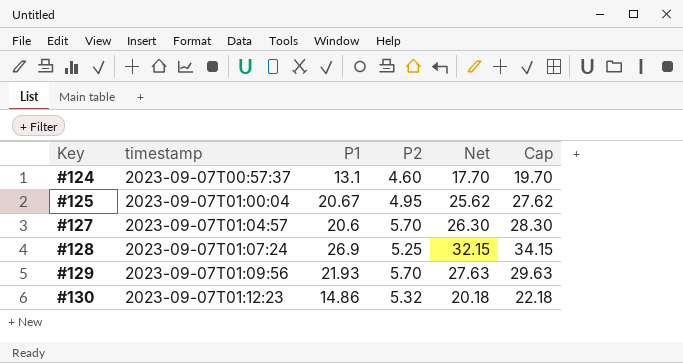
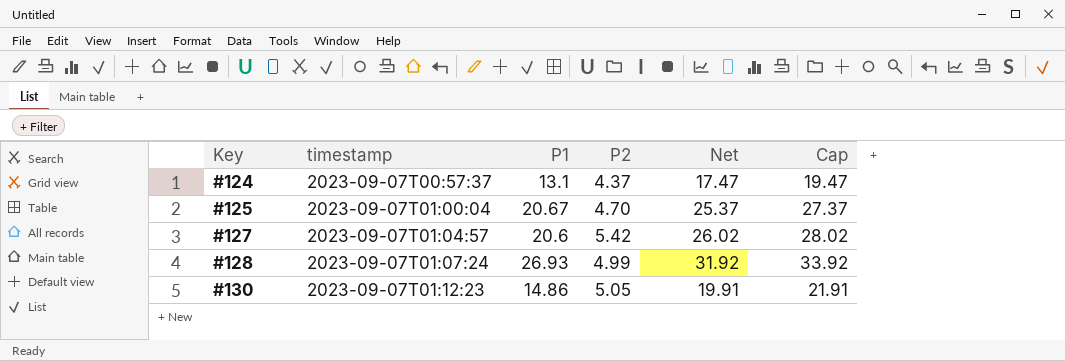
row #129: 2023-09-07T01:09:56 | 21.93 | 5.70 | 27.63 | 29.63 -> none
#124 | P2: 4.60 -> 4.37
#124 | Net: 17.70 -> 17.47
#124 | Cap: 19.70 -> 19.47
#125 | P2: 4.95 -> 4.70
#125 | Net: 25.62 -> 25.37
#125 | Cap: 27.62 -> 27.37
#127 | P2: 5.70 -> 5.42
#127 | Net: 26.30 -> 26.02
#127 | Cap: 28.30 -> 28.02
#128 | P1: 26.9 -> 26.93
#128 | P2: 5.25 -> 4.99
#128 | Net: 32.15 -> 31.92
#128 | Cap: 34.15 -> 33.92
#130 | P2: 5.32 -> 5.05
#130 | Net: 20.18 -> 19.91
#130 | Cap: 22.18 -> 21.91

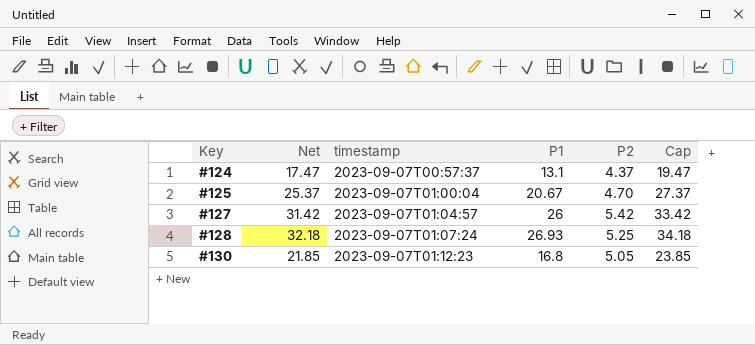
column Net | position: 5 -> 2
#127 | Net: 26.02 -> 31.42
#127 | P1: 20.6 -> 26
#127 | Cap: 28.02 -> 33.42
#128 | Net: 31.92 -> 32.18
#128 | P2: 4.99 -> 5.25
#128 | Cap: 33.92 -> 34.18
#130 | Net: 19.91 -> 21.85
#130 | P1: 14.86 -> 16.8
#130 | Cap: 21.91 -> 23.85

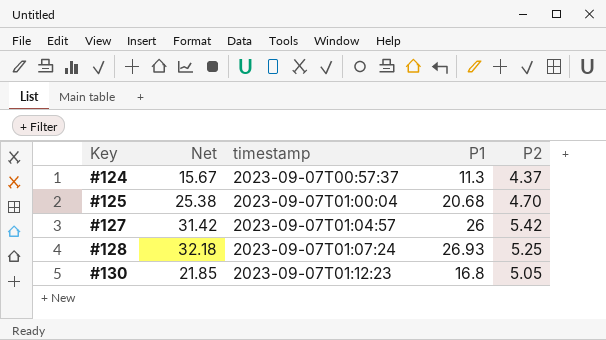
column Cap | formula: [Net] + 2 -> none
#124 | Net: 17.47 -> 15.67
#124 | P1: 13.1 -> 11.3
#125 | Net: 25.37 -> 25.38
#125 | P1: 20.67 -> 20.68

